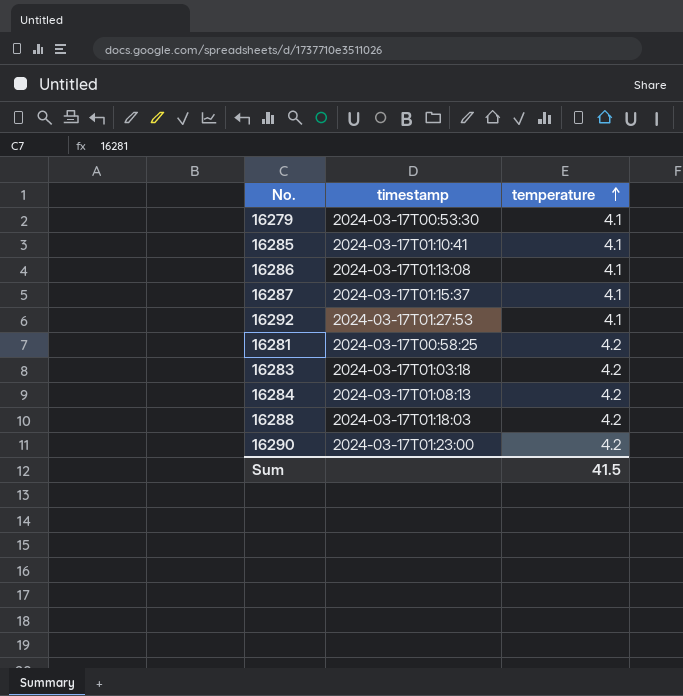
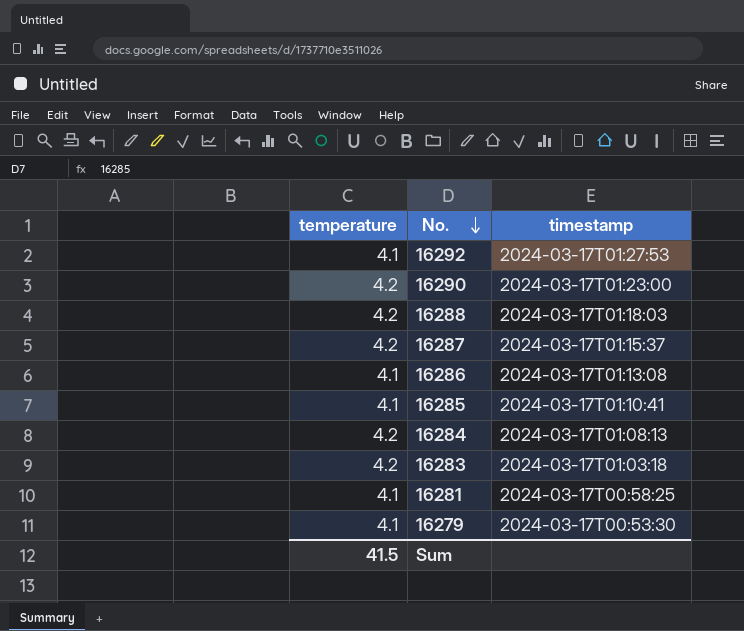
row order: temperature ascending -> No. descending
column temperature | position: 3 -> 1
16287 | temperature: 4.1 -> 4.2
16281 | temperature: 4.2 -> 4.1

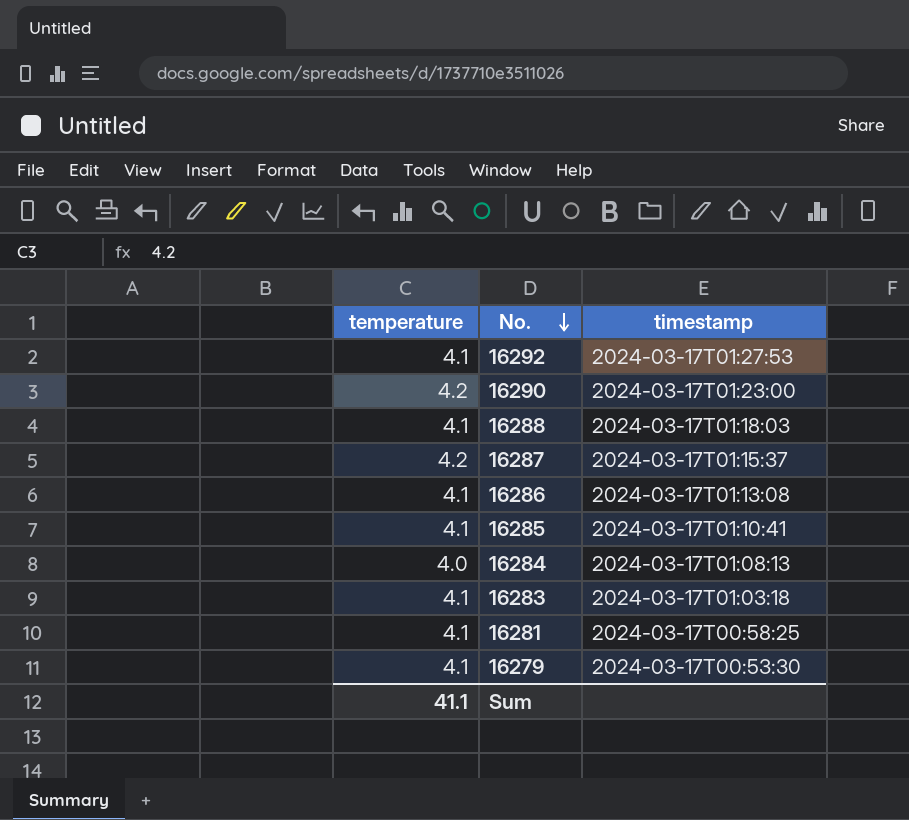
16288 | temperature: 4.2 -> 4.1
16284 | temperature: 4.2 -> 4.0
16283 | temperature: 4.2 -> 4.1
Sum | temperature: 41.5 -> 41.1

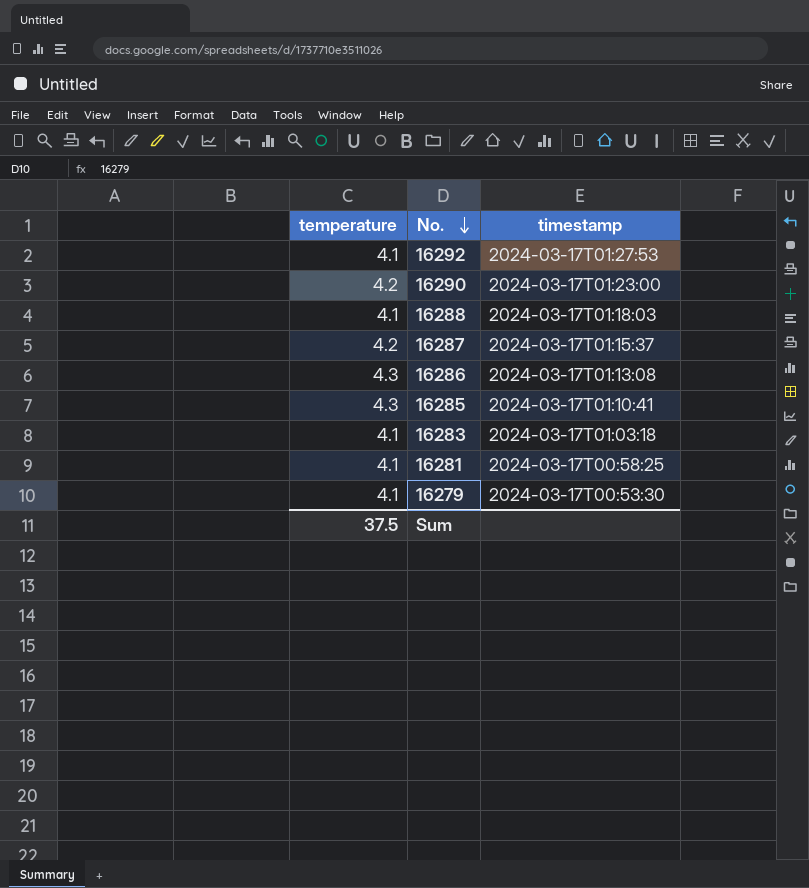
row 16284: 4.0 | 2024-03-17T01:08:13 -> none
16286 | temperature: 4.1 -> 4.3
16285 | temperature: 4.1 -> 4.3
Sum | temperature: 41.1 -> 37.5

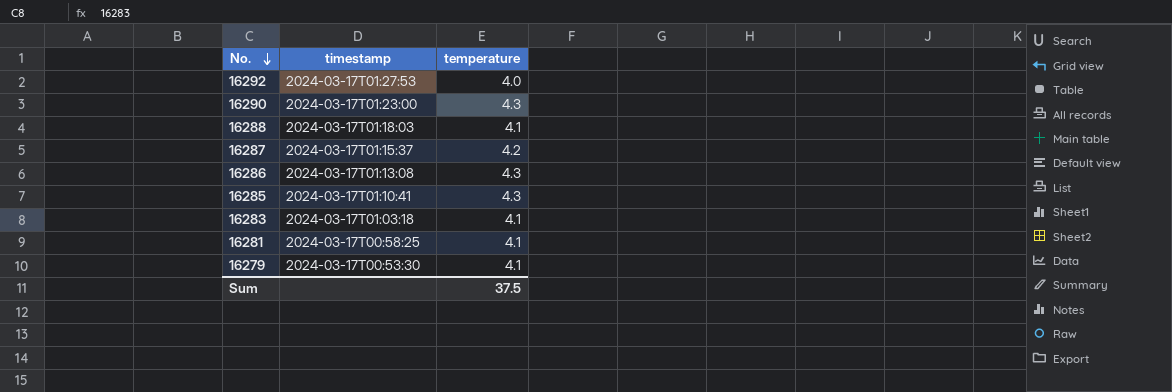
column temperature | position: 1 -> 3
16292 | temperature: 4.1 -> 4.0
16290 | temperature: 4.2 -> 4.3

